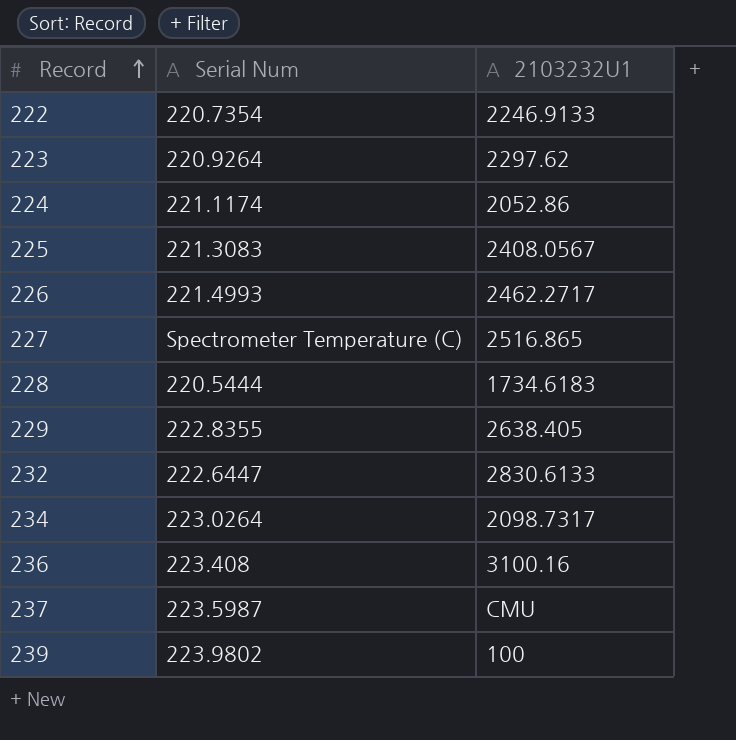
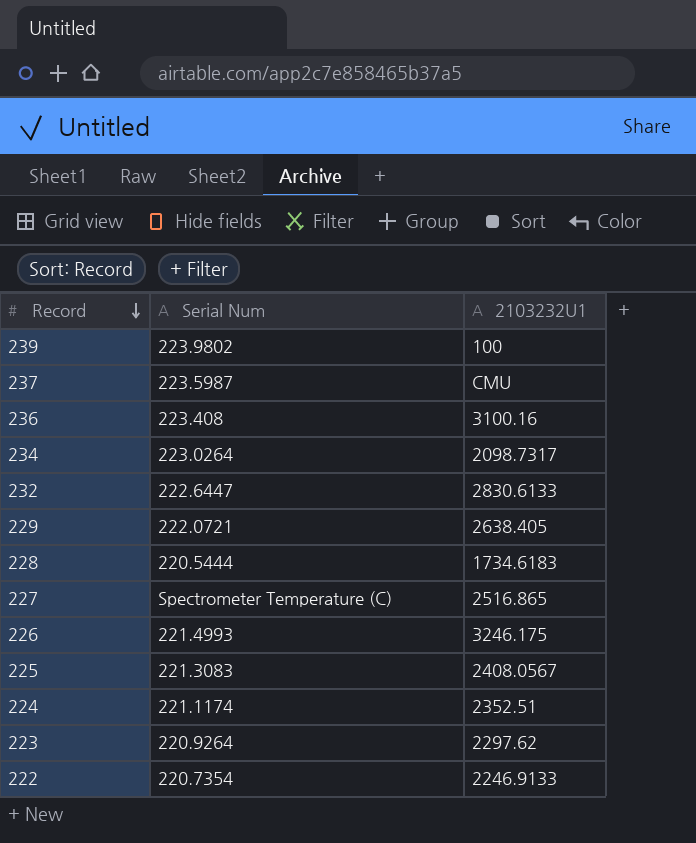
row order: Record ascending -> Record descending
229 | Serial Num: 222.8355 -> 222.0721
226 | 2103232U1: 2462.2717 -> 3246.175
224 | 2103232U1: 2052.86 -> 2352.51

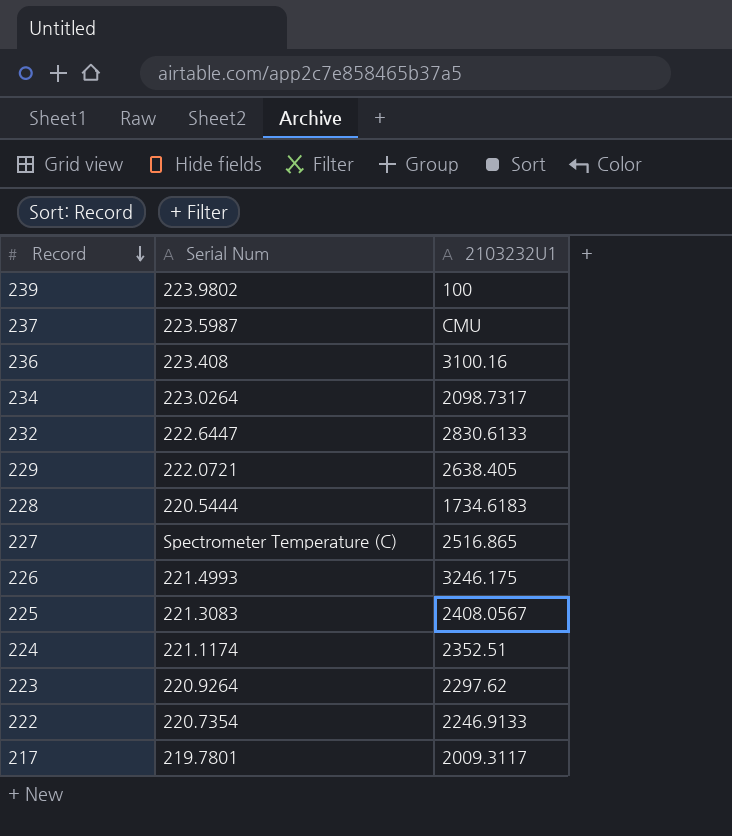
row 217: none -> 219.7801 | 2009.3117

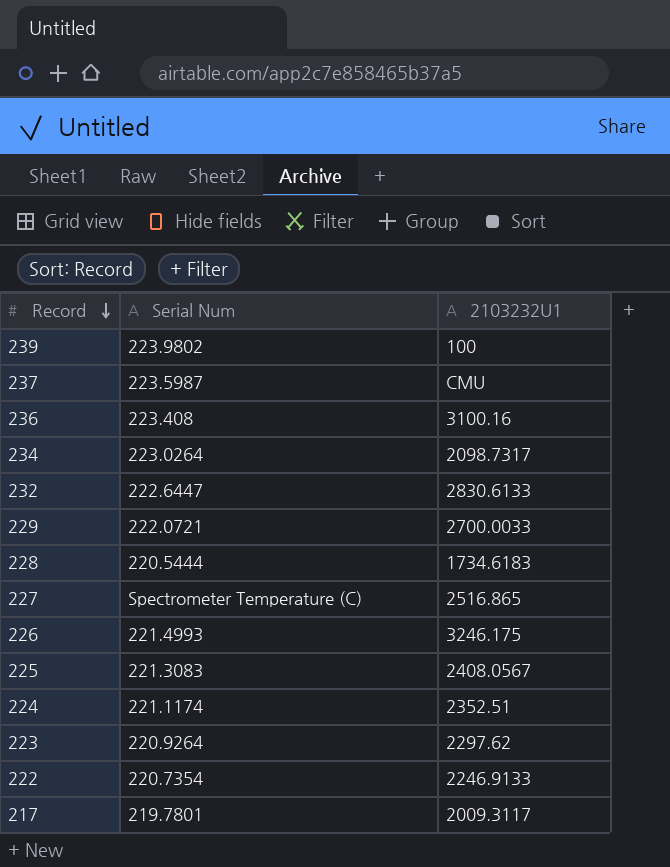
229 | 2103232U1: 2638.405 -> 2700.0033

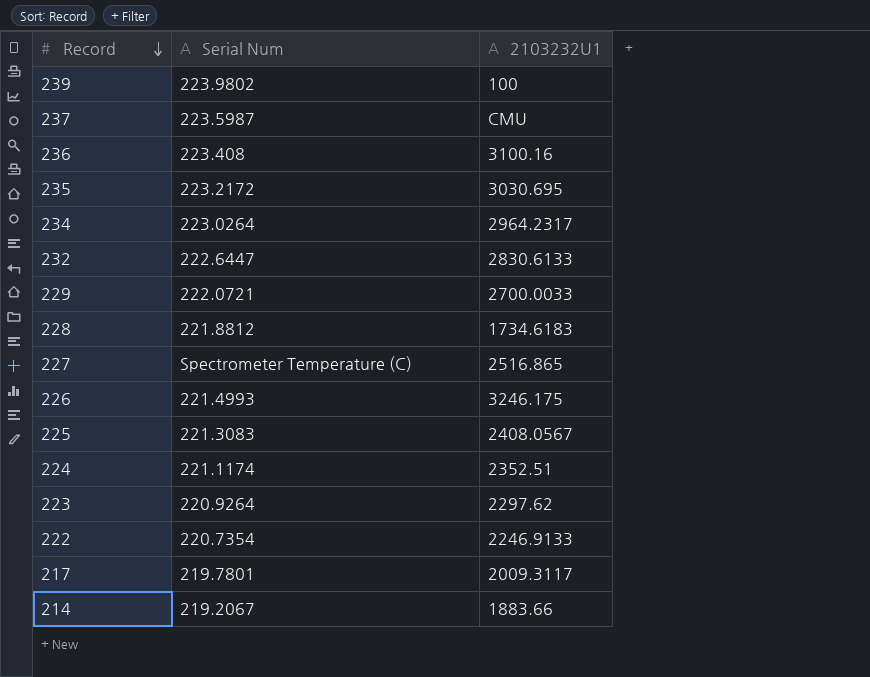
row 235: none -> 223.2172 | 3030.695
234 | 2103232U1: 2098.7317 -> 2964.2317
228 | Serial Num: 220.5444 -> 221.8812
row 214: none -> 219.2067 | 1883.66

